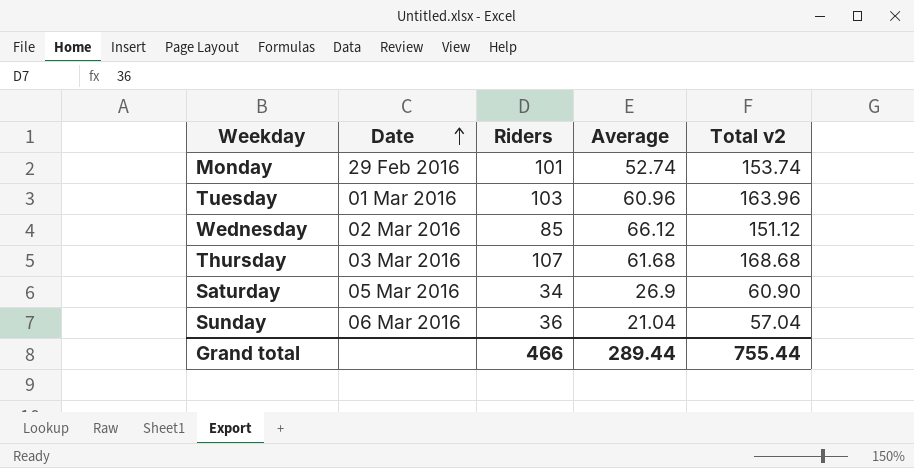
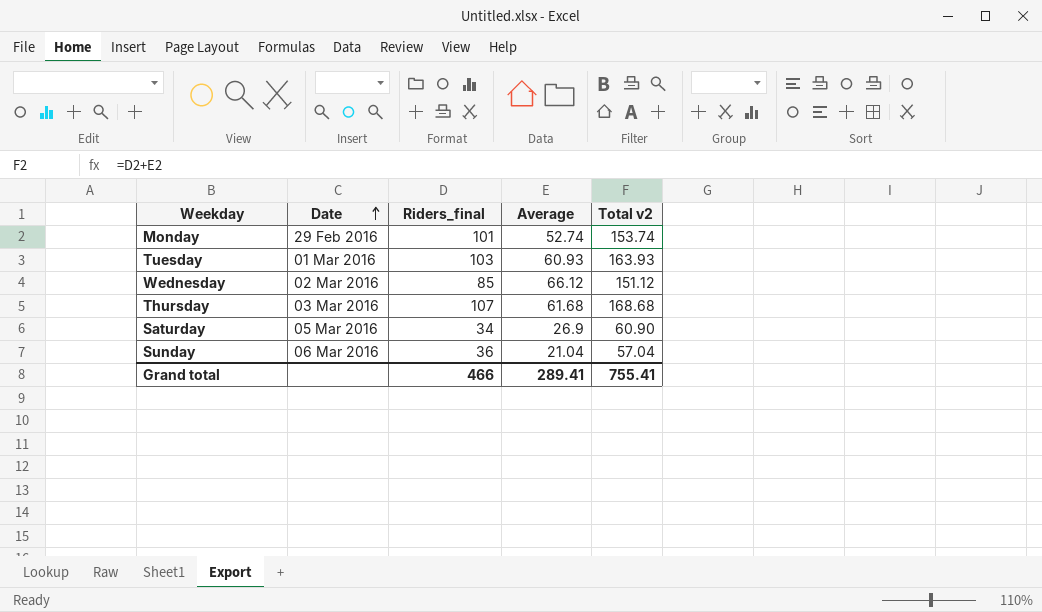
column name: Riders -> Riders_final
Tuesday | Average: 60.96 -> 60.93
Tuesday | Total v2: 163.96 -> 163.93
Grand total | Average: 289.44 -> 289.41
Grand total | Total v2: 755.44 -> 755.41

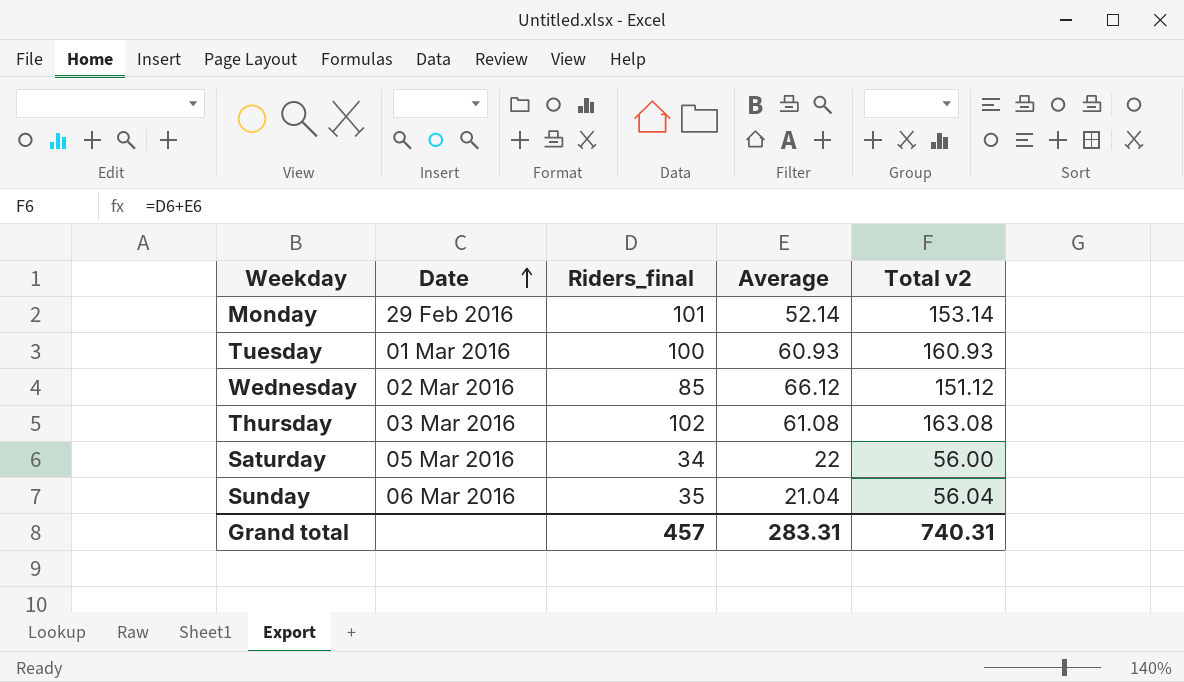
Monday | Average: 52.74 -> 52.14
Monday | Total v2: 153.74 -> 153.14
Tuesday | Riders_final: 103 -> 100
Tuesday | Total v2: 163.93 -> 160.93
Thursday | Riders_final: 107 -> 102
Thursday | Average: 61.68 -> 61.08
Thursday | Total v2: 168.68 -> 163.08
Saturday | Average: 26.9 -> 22
Saturday | Total v2: 60.90 -> 56.00
Sunday | Riders_final: 36 -> 35
Sunday | Total v2: 57.04 -> 56.04
Grand total | Riders_final: 466 -> 457
Grand total | Average: 289.41 -> 283.31
Grand total | Total v2: 755.41 -> 740.31

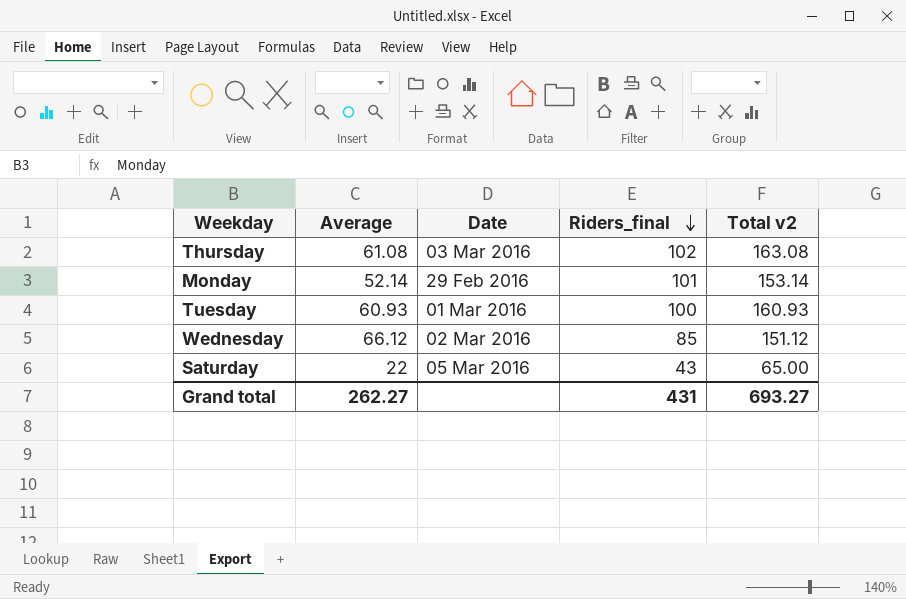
row order: Date ascending -> Riders_final descending
column Average | position: 4 -> 2
row Sunday: 06 Mar 2016 | 35 | 21.04 | 56.04 -> none
Saturday | Riders_final: 34 -> 43
Saturday | Total v2: 56.00 -> 65.00
Grand total | Average: 283.31 -> 262.27
Grand total | Riders_final: 457 -> 431
Grand total | Total v2: 740.31 -> 693.27

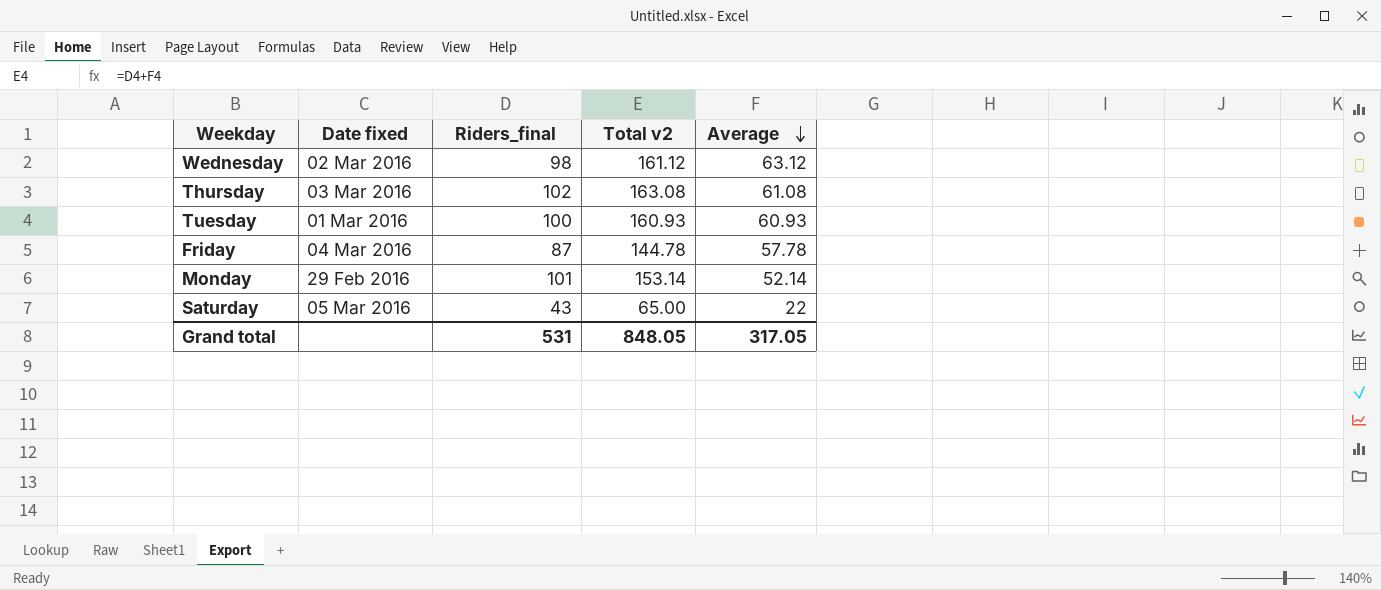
row order: Riders_final descending -> Average descending
column name: Date -> Date fixed
column Average | position: 2 -> 5
Wednesday | Riders_final: 85 -> 98
Wednesday | Total v2: 151.12 -> 161.12
Wednesday | Average: 66.12 -> 63.12
row Friday: none -> 04 Mar 2016 | 87 | 144.78 | 57.78
Grand total | Riders_final: 431 -> 531
Grand total | Total v2: 693.27 -> 848.05
Grand total | Average: 262.27 -> 317.05

